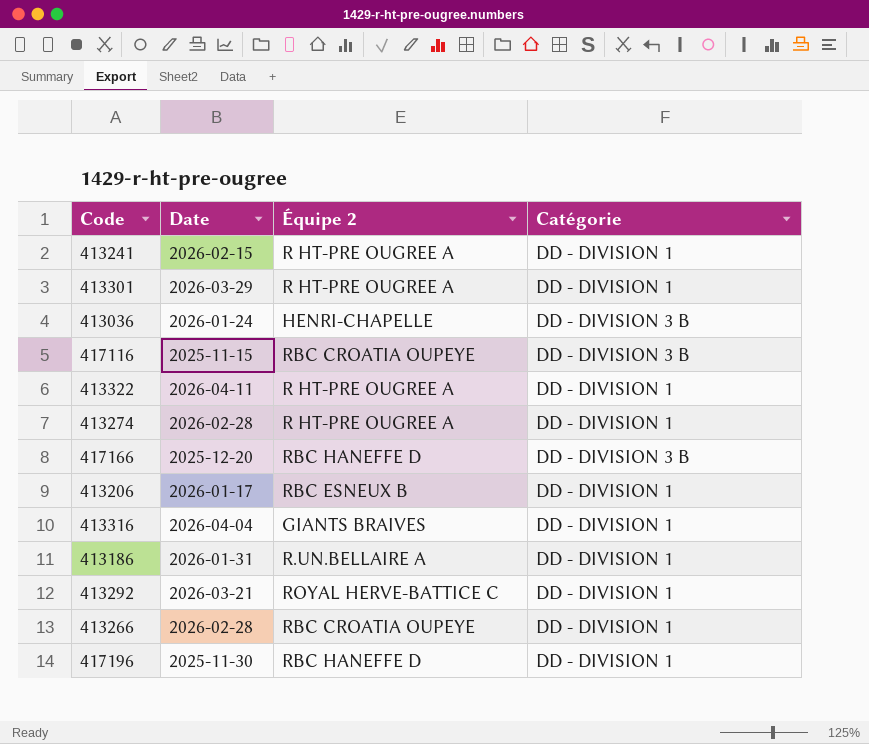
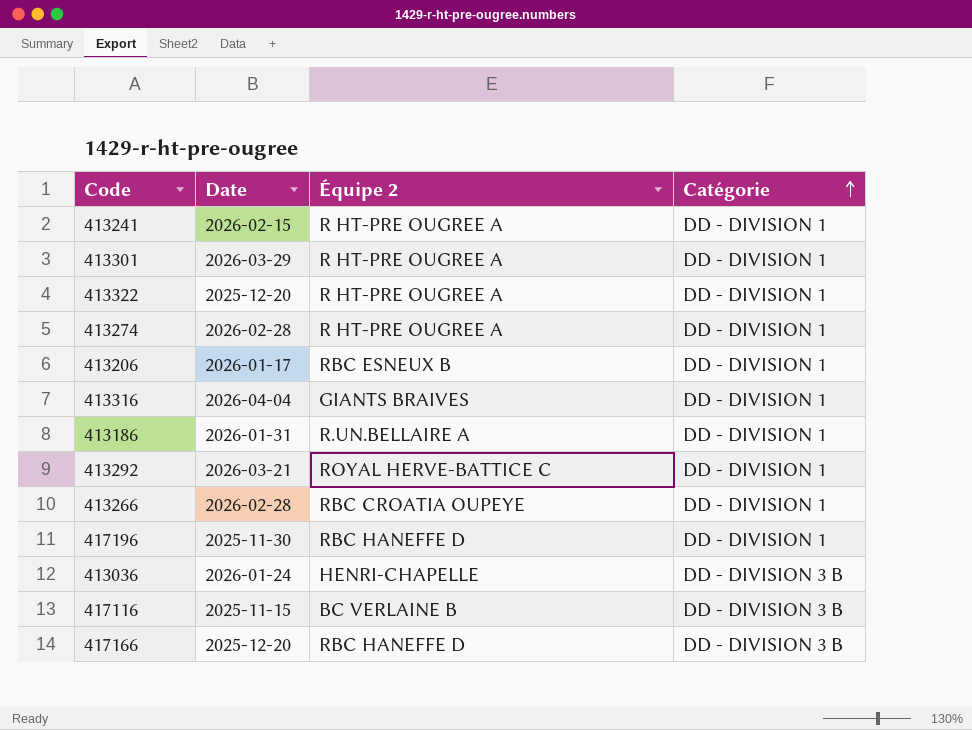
row order: none -> Catégorie ascending
413322 | Date: 2026-04-11 -> 2025-12-20
417116 | Équipe 2: RBC CROATIA OUPEYE -> BC VERLAINE B

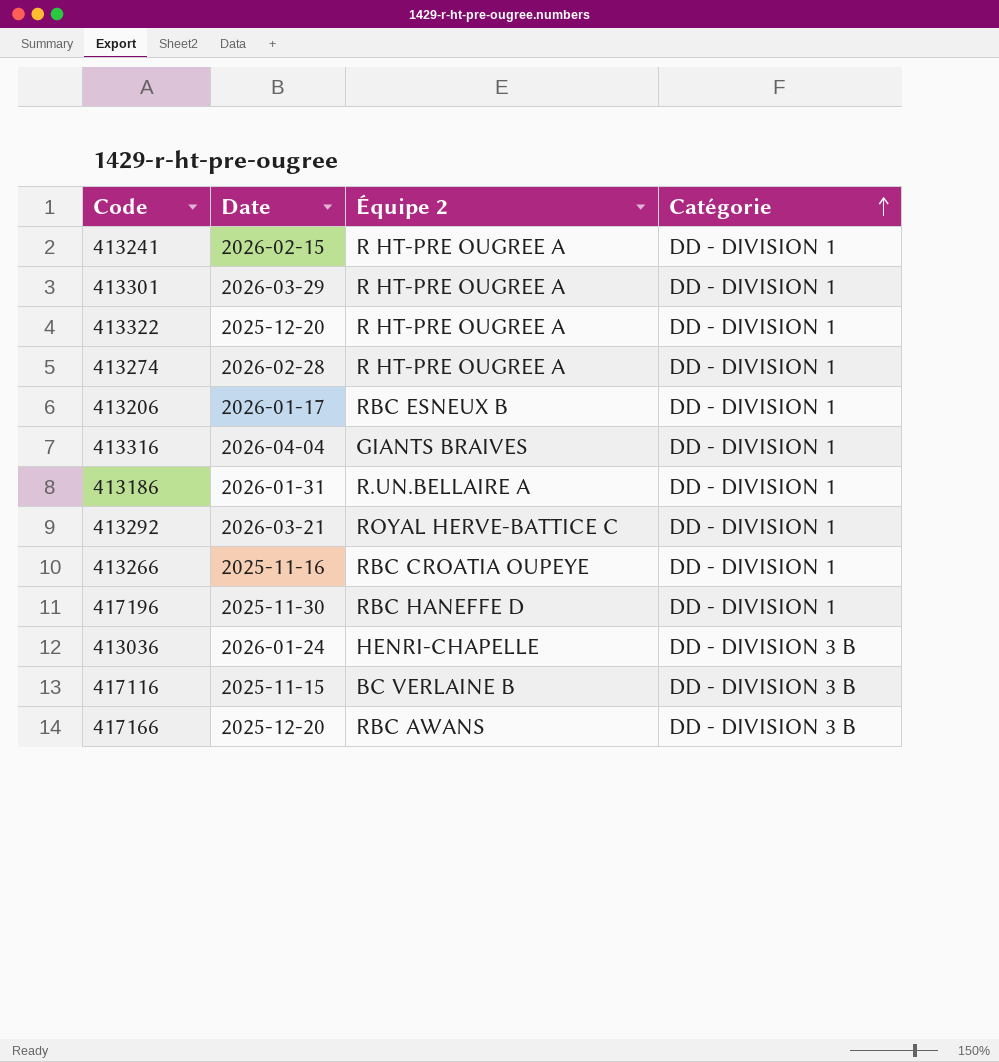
413266 | Date: 2026-02-28 -> 2025-11-16
417166 | Équipe 2: RBC HANEFFE D -> RBC AWANS

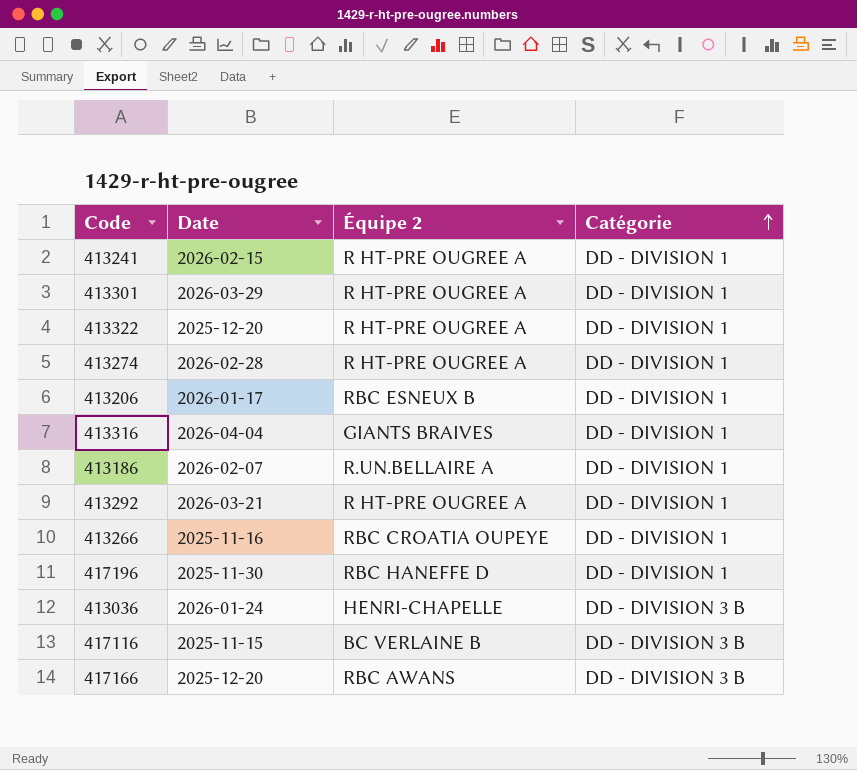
413186 | Date: 2026-01-31 -> 2026-02-07
413292 | Équipe 2: ROYAL HERVE-BATTICE C -> R HT-PRE OUGREE A

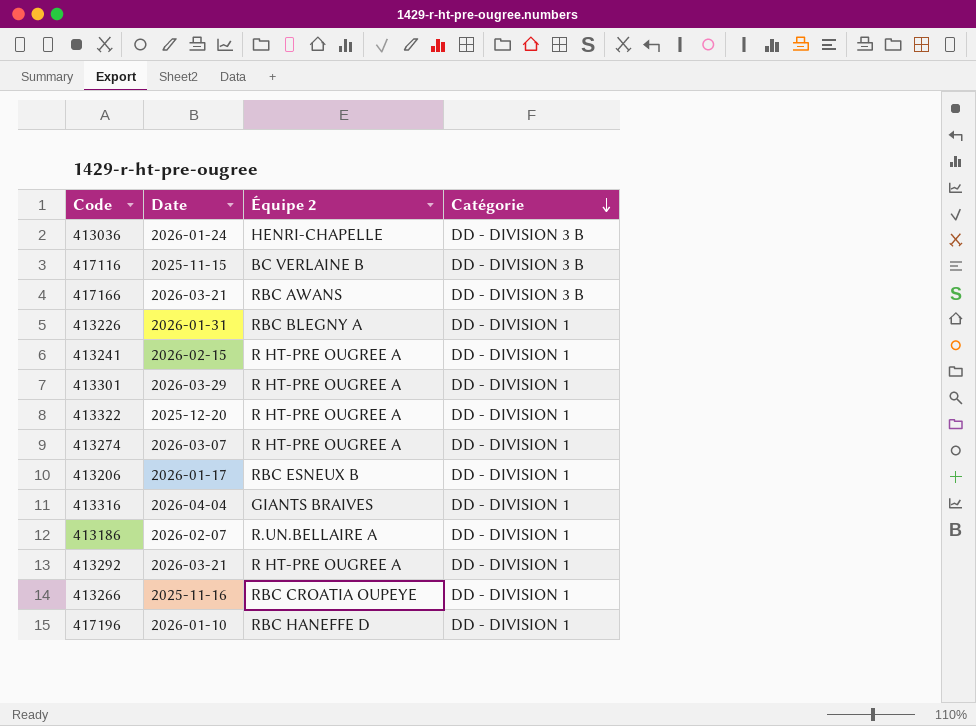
row order: Catégorie ascending -> Catégorie descending
417166 | Date: 2025-12-20 -> 2026-03-21
row 413226: none -> 2026-01-31 | RBC BLEGNY A | DD - DIVISION 1
413274 | Date: 2026-02-28 -> 2026-03-07
417196 | Date: 2025-11-30 -> 2026-01-10

